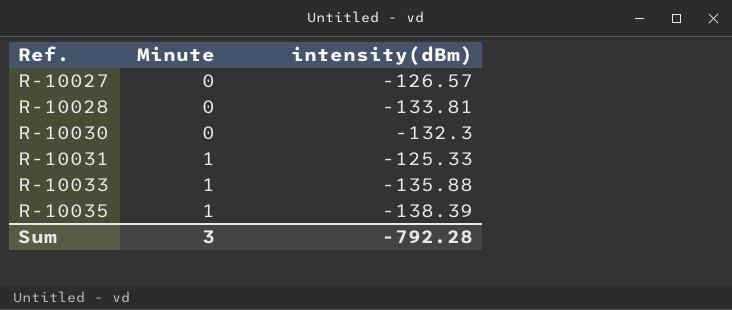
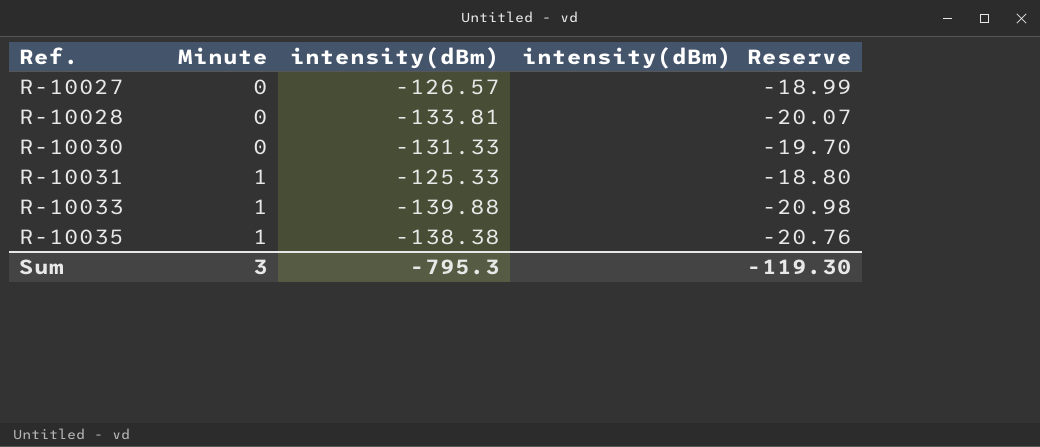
column intensity(dBm) Reserve | formula: none -> [intensity(dBm)] * 0.15
R-10030 | intensity(dBm): -132.3 -> -131.33
R-10033 | intensity(dBm): -135.88 -> -139.88
R-10035 | intensity(dBm): -138.39 -> -138.38
Sum | intensity(dBm): -792.28 -> -795.3

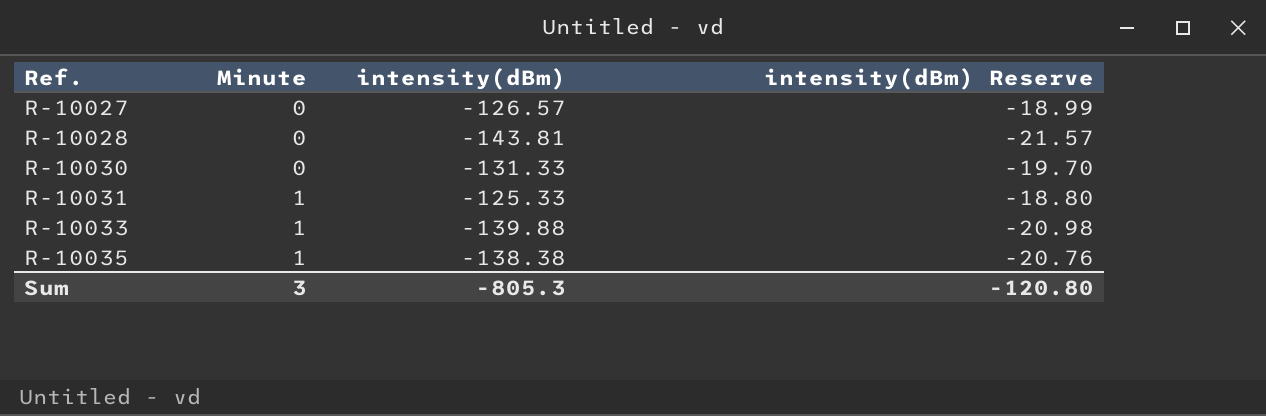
R-10028 | intensity(dBm): -133.81 -> -143.81
R-10028 | intensity(dBm) Reserve: -20.07 -> -21.57
Sum | intensity(dBm): -795.3 -> -805.3
Sum | intensity(dBm) Reserve: -119.30 -> -120.80

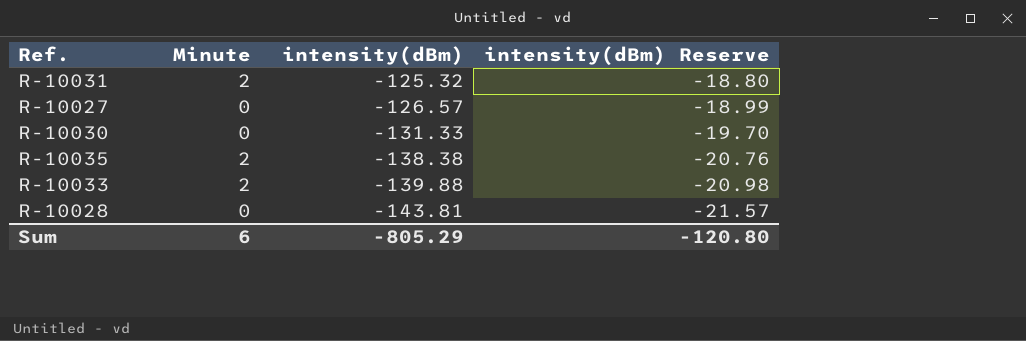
row order: Ref. ascending -> intensity(dBm) descending
R-10031 | Minute: 1 -> 2
R-10031 | intensity(dBm): -125.33 -> -125.32
R-10035 | Minute: 1 -> 2
R-10033 | Minute: 1 -> 2
Sum | Minute: 3 -> 6
Sum | intensity(dBm): -805.3 -> -805.29

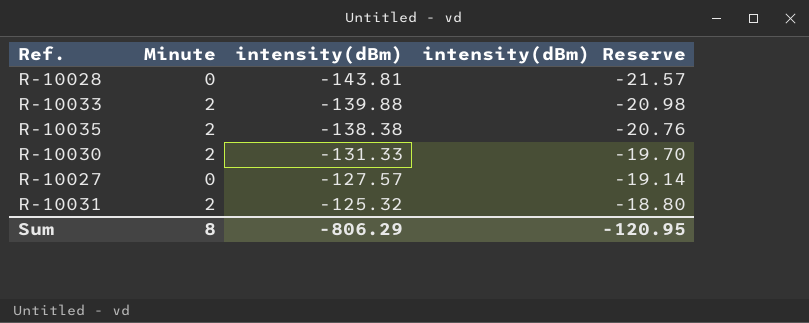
row order: intensity(dBm) descending -> intensity(dBm) ascending
R-10030 | Minute: 0 -> 2
R-10027 | intensity(dBm): -126.57 -> -127.57
R-10027 | intensity(dBm) Reserve: -18.99 -> -19.14
Sum | Minute: 6 -> 8
Sum | intensity(dBm): -805.29 -> -806.29
Sum | intensity(dBm) Reserve: -120.80 -> -120.95

